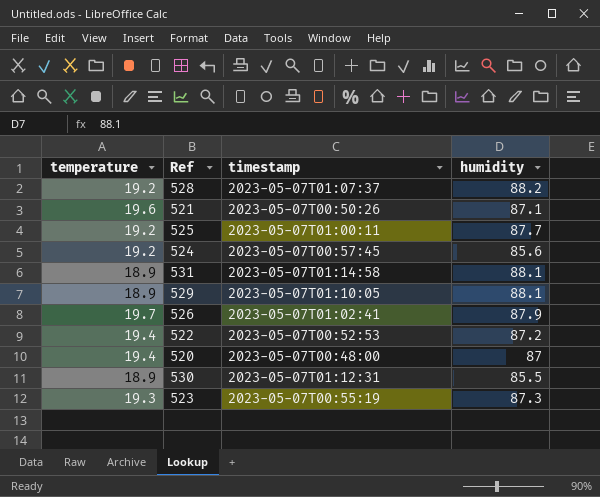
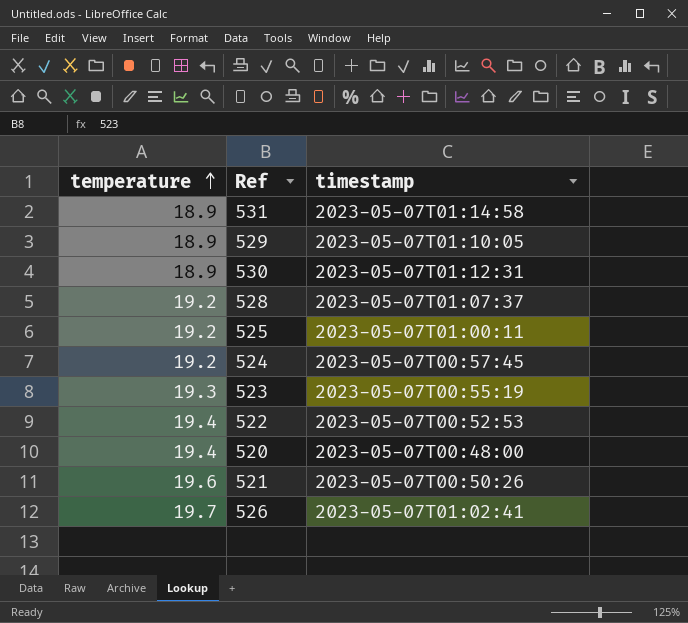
row order: none -> temperature ascending
column humidity | position: 4 -> none

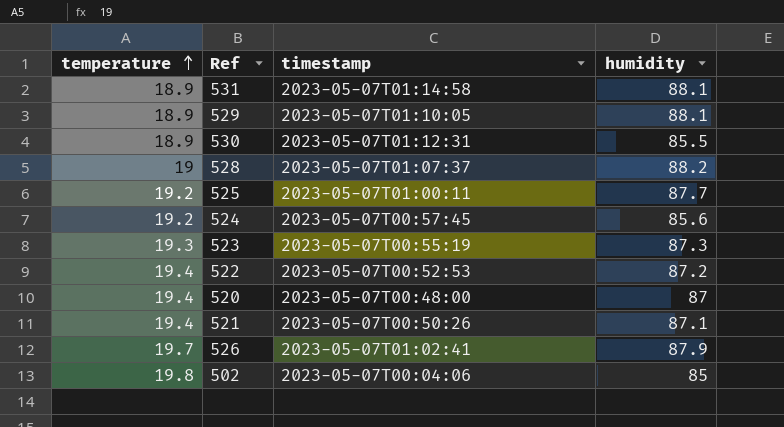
column humidity | position: none -> 4
528 | temperature: 19.2 -> 19
521 | temperature: 19.6 -> 19.4
row 502: none -> 19.8 | 2023-05-07T00:04:06 | 85

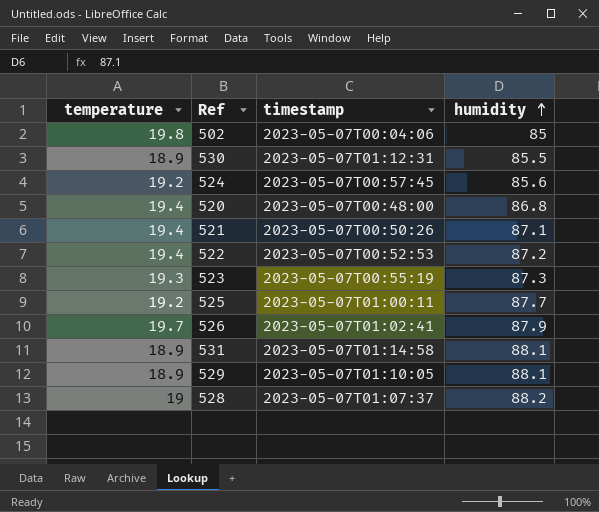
row order: temperature ascending -> humidity ascending
520 | humidity: 87 -> 86.8

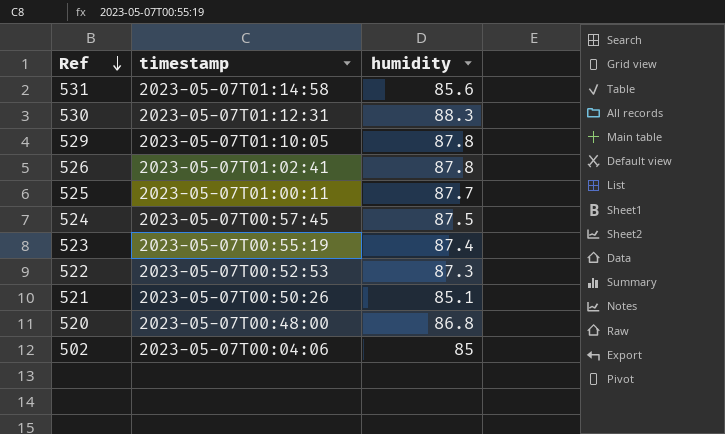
row order: humidity ascending -> Ref descending
column temperature | position: 1 -> none
row 528: 19 | 2023-05-07T01:07:37 | 88.2 -> none
531 | humidity: 88.1 -> 85.6
530 | humidity: 85.5 -> 88.3
529 | humidity: 88.1 -> 87.8
526 | humidity: 87.9 -> 87.8
524 | humidity: 85.6 -> 87.5
523 | humidity: 87.3 -> 87.4
522 | humidity: 87.2 -> 87.3
521 | humidity: 87.1 -> 85.1

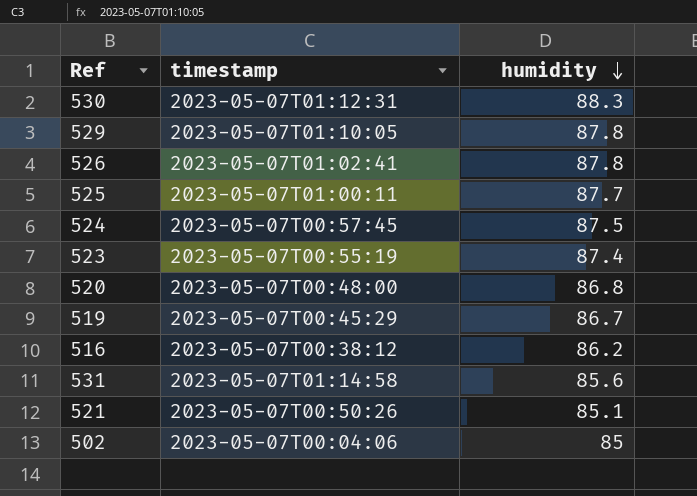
row order: Ref descending -> humidity descending
row 522: 2023-05-07T00:52:53 | 87.3 -> none
row 519: none -> 2023-05-07T00:45:29 | 86.7
row 516: none -> 2023-05-07T00:38:12 | 86.2

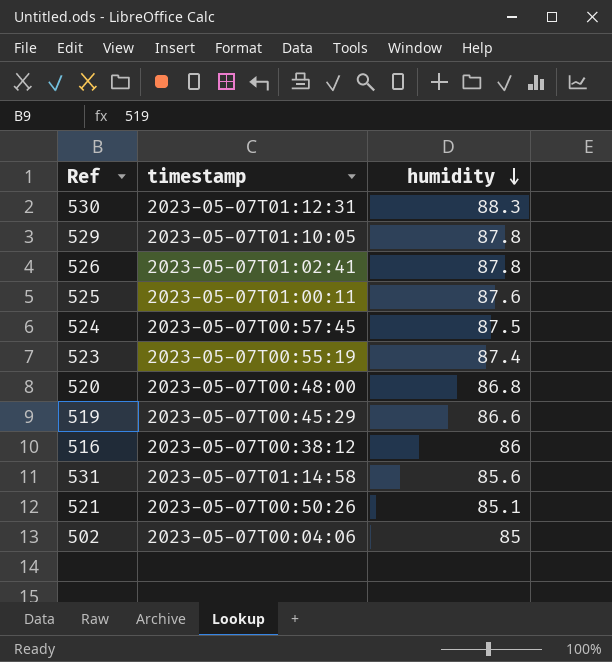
525 | humidity: 87.7 -> 87.6
519 | humidity: 86.7 -> 86.6
516 | humidity: 86.2 -> 86

